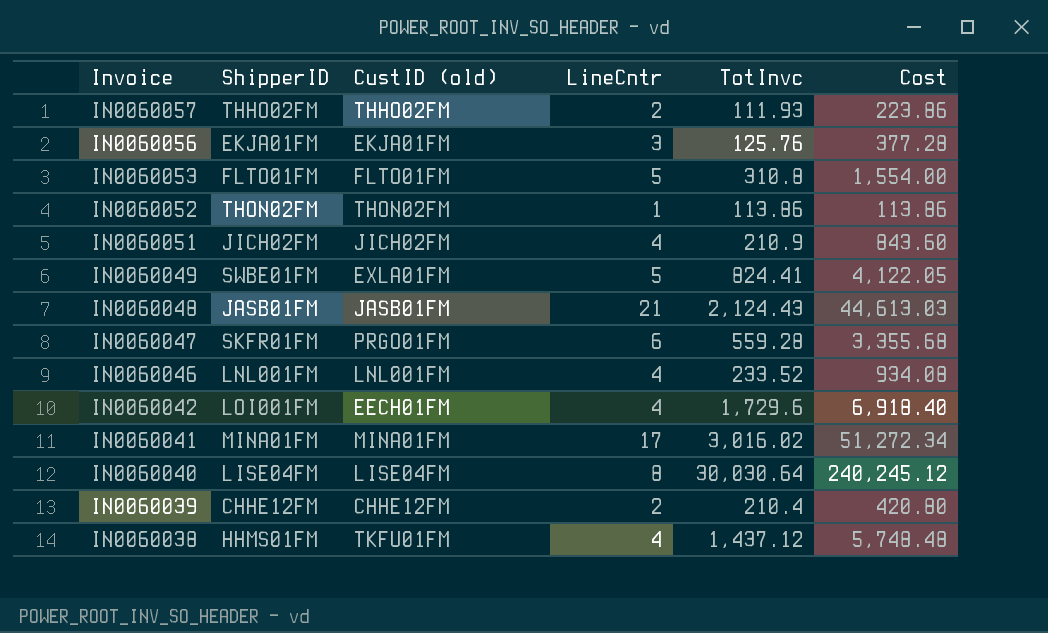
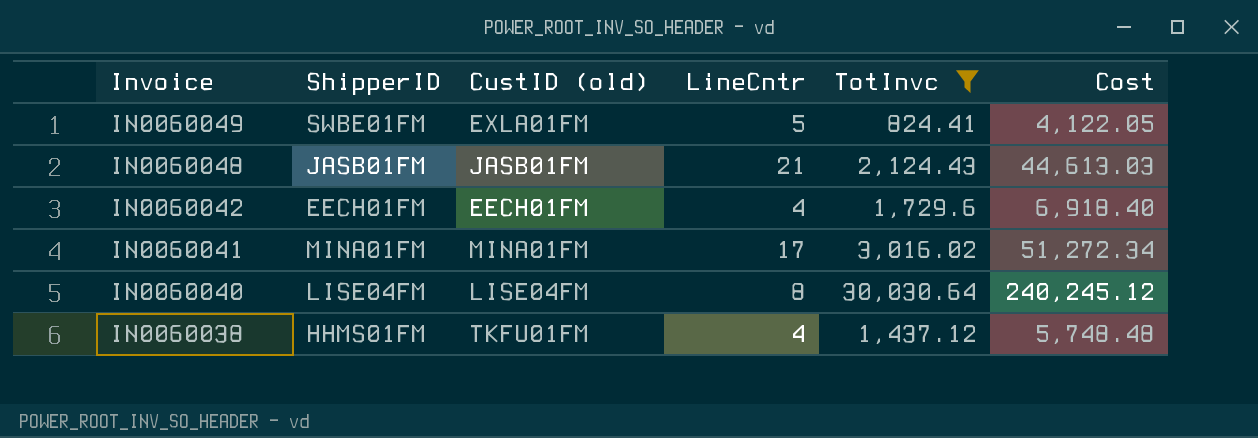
filter: none -> TotInvc >= 824.41
IN0060042 | ShipperID: LOI001FM -> EECH01FM

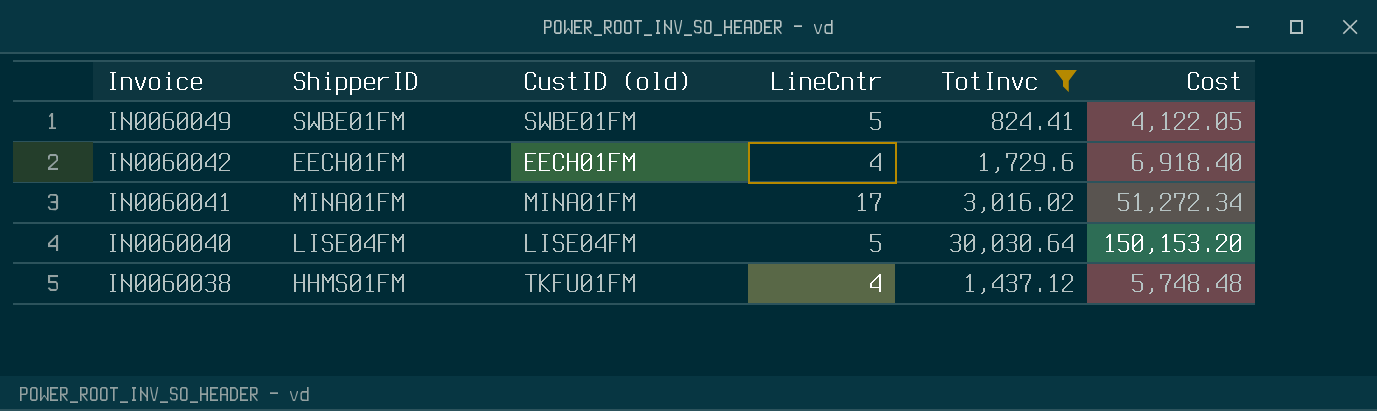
row IN0060048: JASB01FM | JASB01FM | 21 | 2,124.43 | 44,613.03 -> none
IN0060049 | CustID (old): EXLA01FM -> SWBE01FM
IN0060040 | LineCntr: 8 -> 5
IN0060040 | Cost: 240,245.12 -> 150,153.20

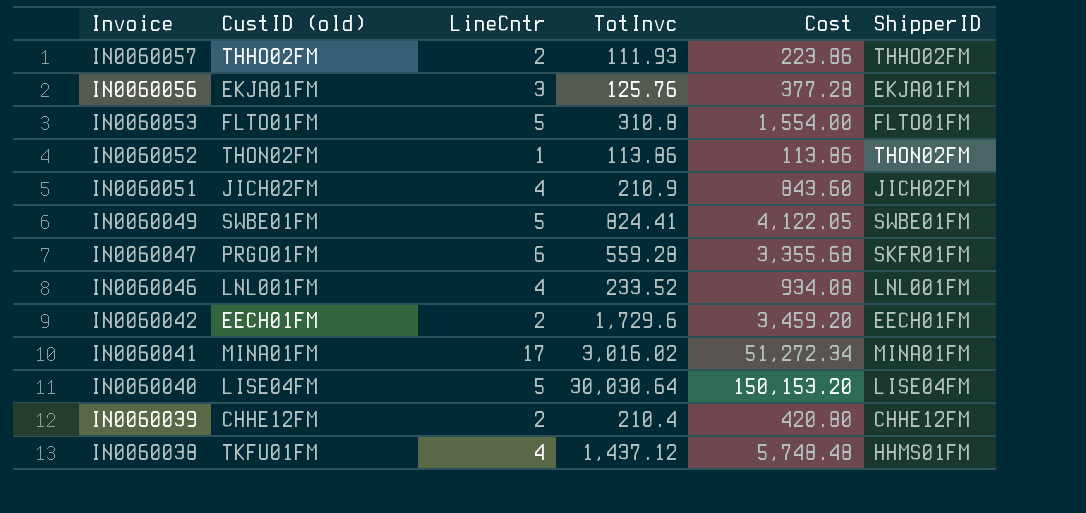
filter: TotInvc >= 824.41 -> none
column ShipperID | position: 2 -> 6
IN0060042 | LineCntr: 4 -> 2
IN0060042 | Cost: 6,918.40 -> 3,459.20

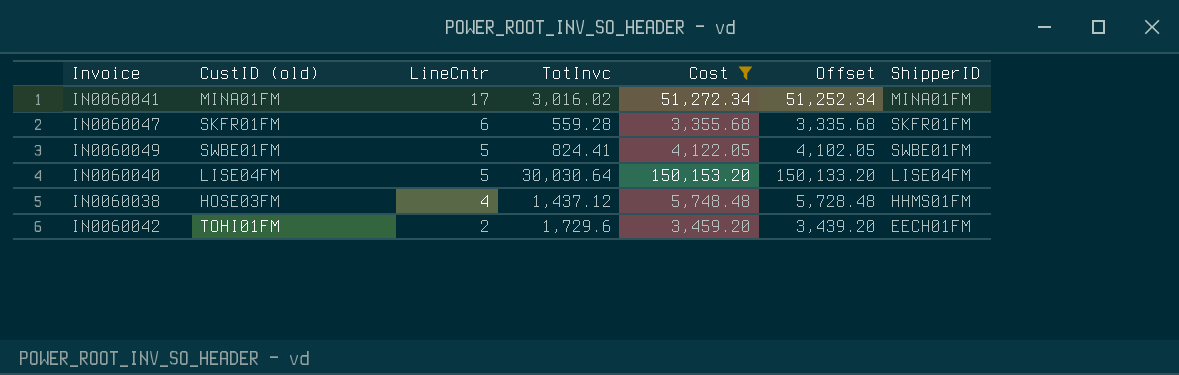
filter: none -> Cost >= 3,355.68
row order: Invoice descending -> LineCntr descending
column Offset | formula: none -> [Cost] - 20
IN0060047 | CustID (old): PRGO01FM -> SKFR01FM
IN0060038 | CustID (old): TKFU01FM -> HOSE03FM
IN0060042 | CustID (old): EECH01FM -> TOHI01FM

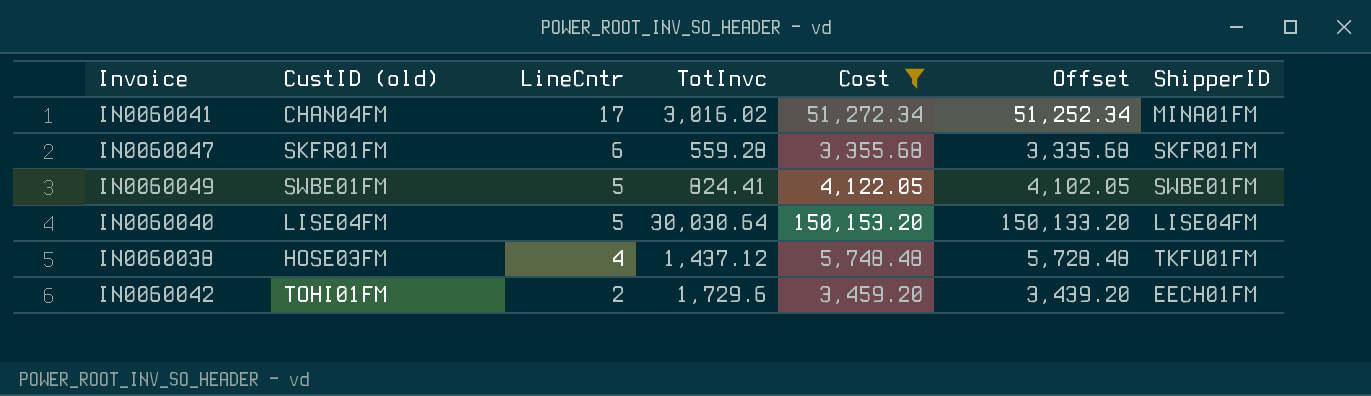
IN0060041 | CustID (old): MINA01FM -> CHAN04FM
IN0060038 | ShipperID: HHMS01FM -> TKFU01FM

